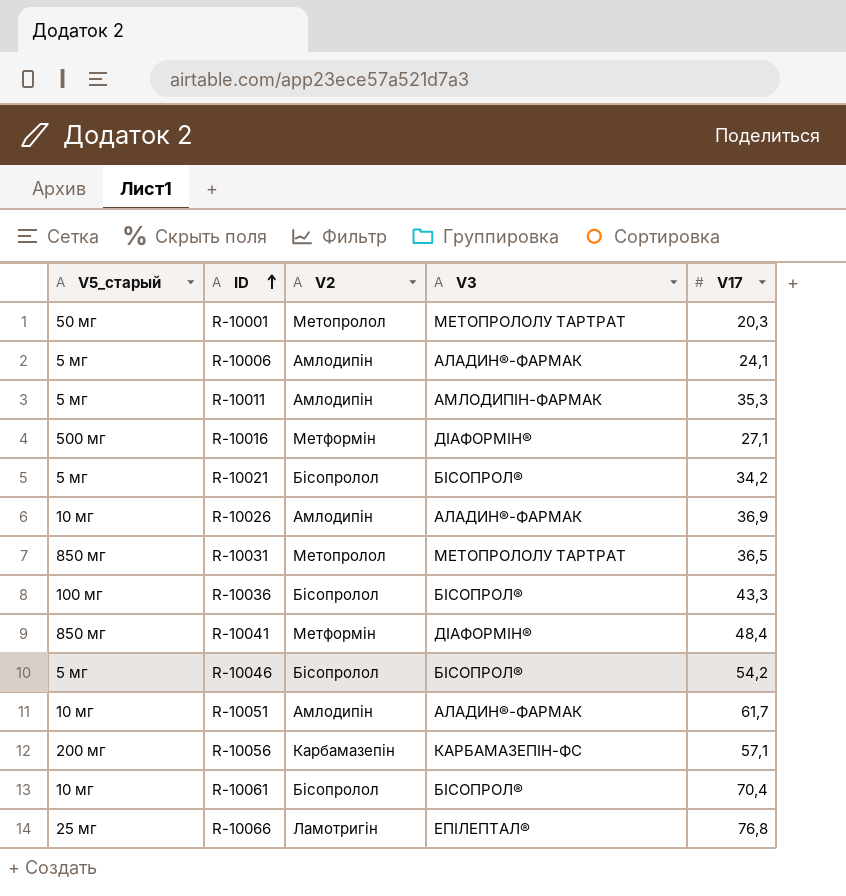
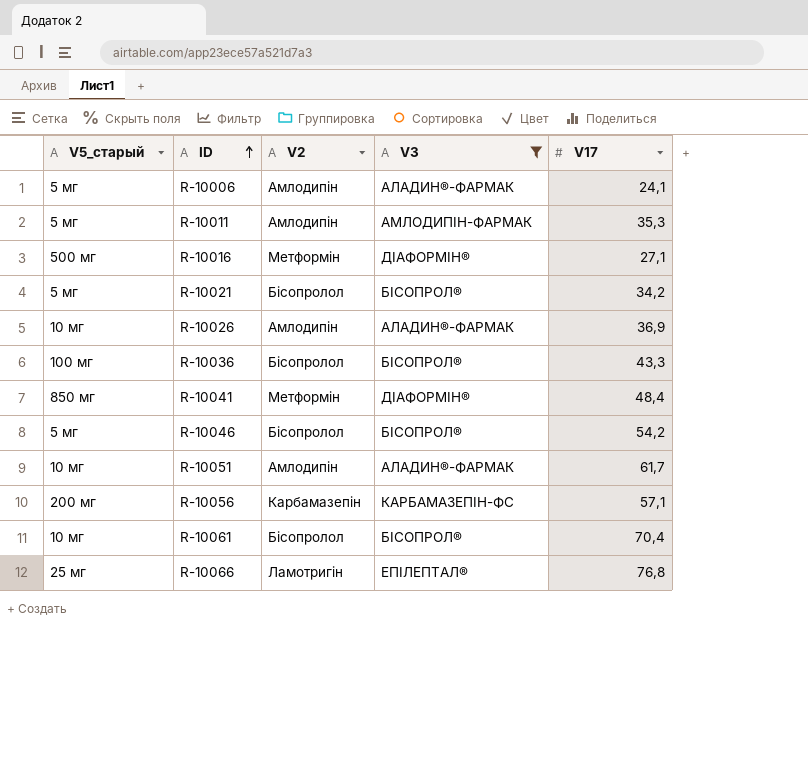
filter: none -> V3 != МЕТОПРОЛОЛУ ТАРТРАТ

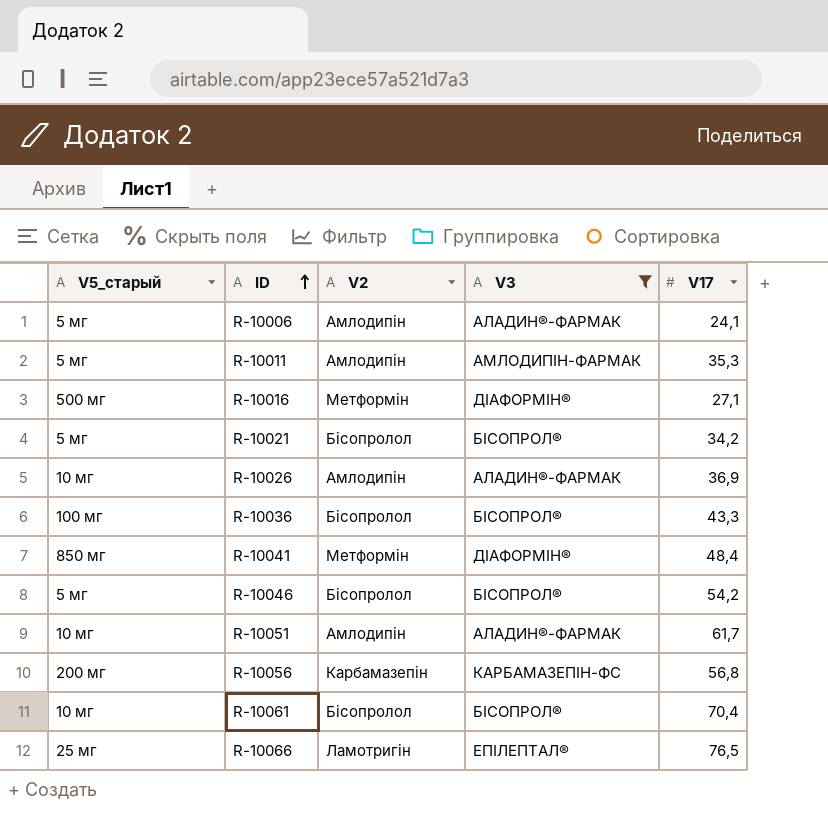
R-10056 | V17: 57,1 -> 56,8
R-10066 | V17: 76,8 -> 76,5

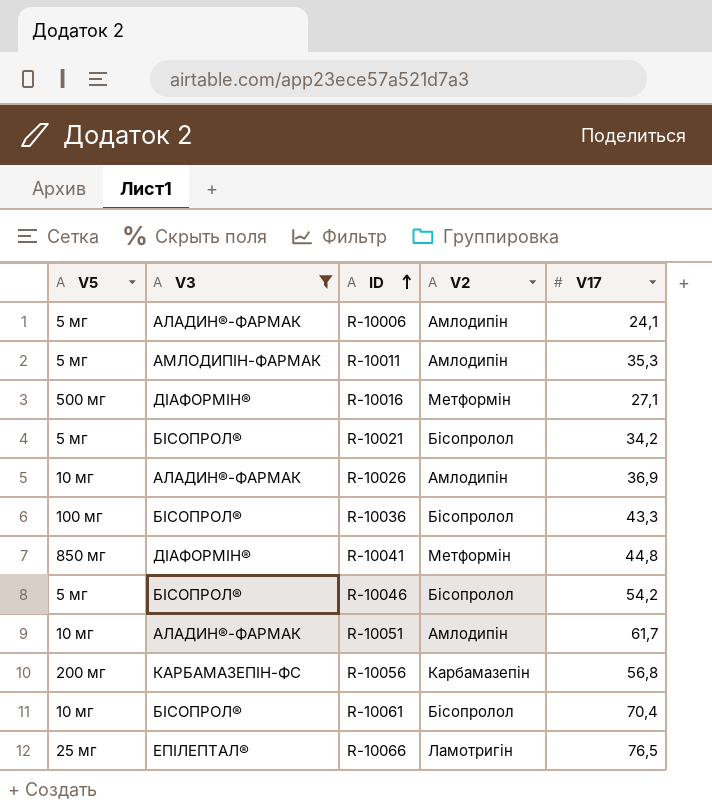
column name: V5_старый -> V5
column V3 | position: 4 -> 2
R-10041 | V17: 48,4 -> 44,8

